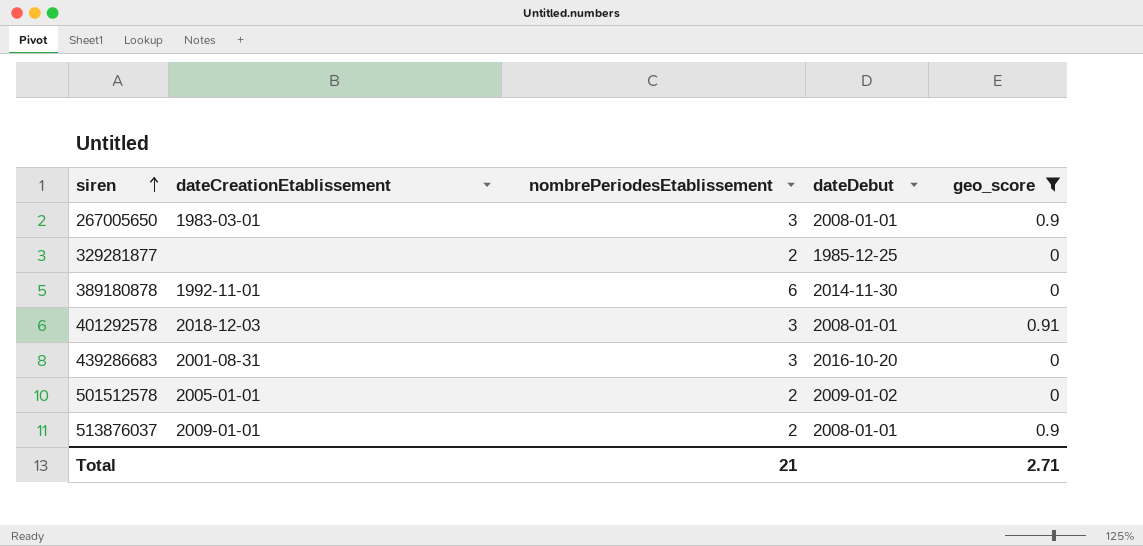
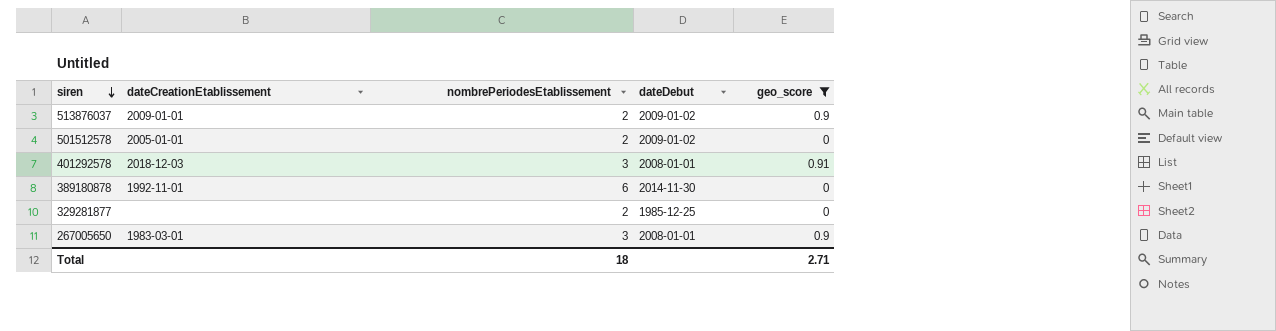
row order: siren ascending -> siren descending
row 439286683: 2001-08-31 | 3 | 2016-10-20 | 0 -> none
513876037 | dateDebut: 2008-01-01 -> 2009-01-02
Total | nombrePeriodesEtablissement: 21 -> 18

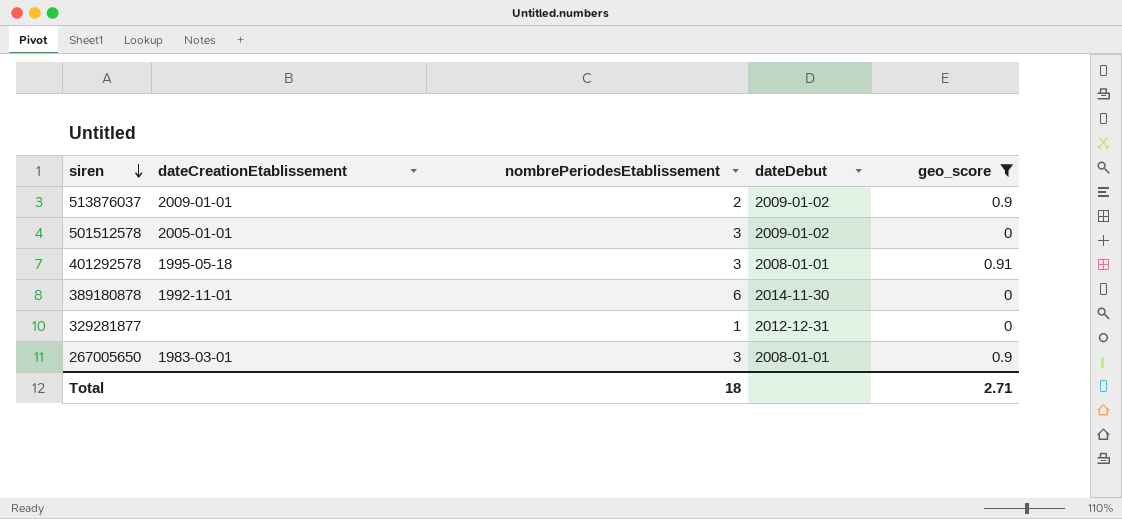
501512578 | nombrePeriodesEtablissement: 2 -> 3
401292578 | dateCreationEtablissement: 2018-12-03 -> 1995-05-18
329281877 | nombrePeriodesEtablissement: 2 -> 1
329281877 | dateDebut: 1985-12-25 -> 2012-12-31

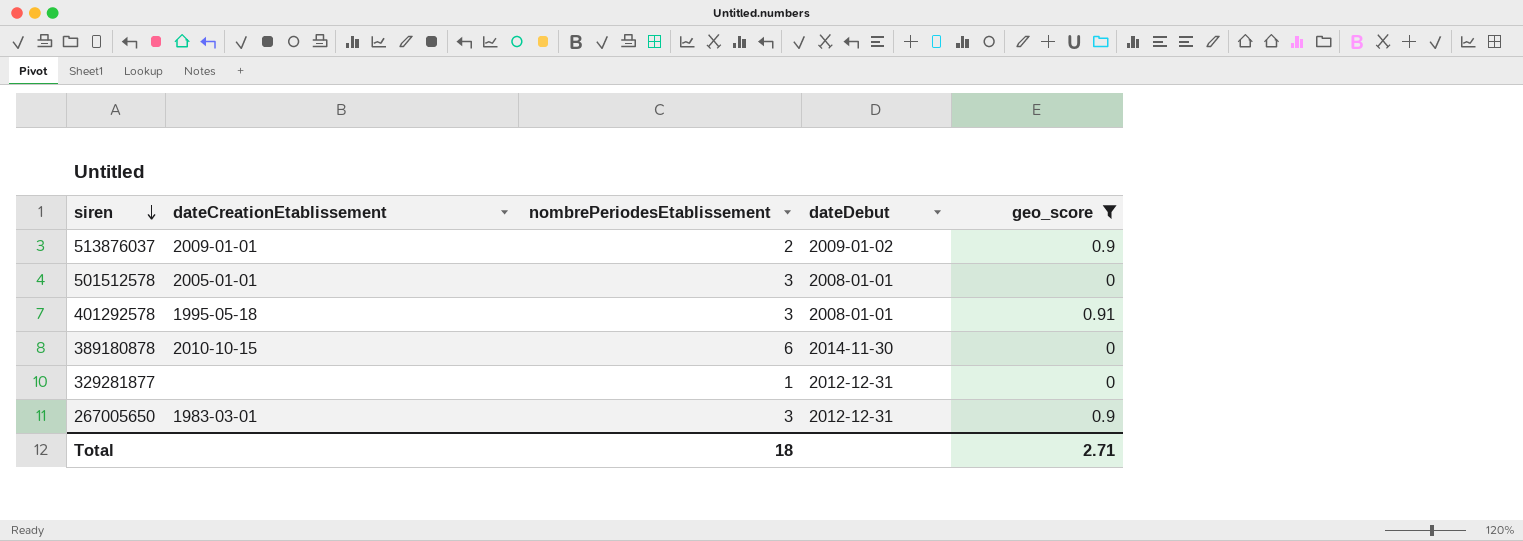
501512578 | dateDebut: 2009-01-02 -> 2008-01-01
389180878 | dateCreationEtablissement: 1992-11-01 -> 2010-10-15
267005650 | dateDebut: 2008-01-01 -> 2012-12-31

